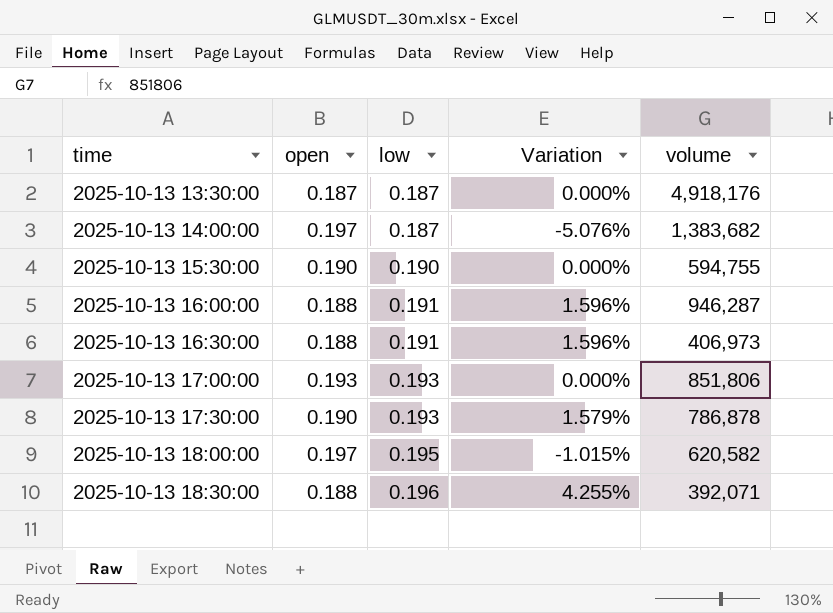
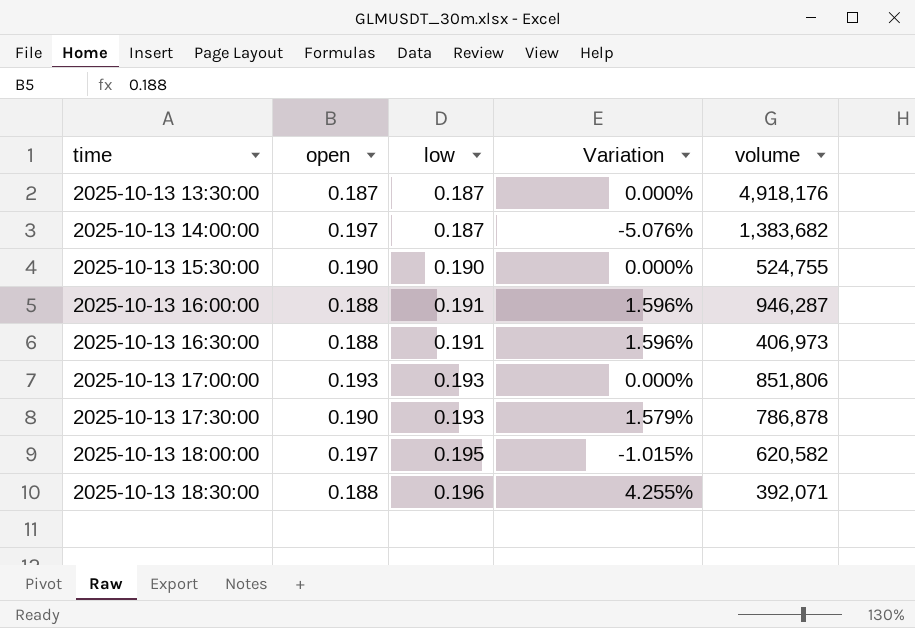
2025-10-13 15:30:00 | volume: 594,755 -> 524,755

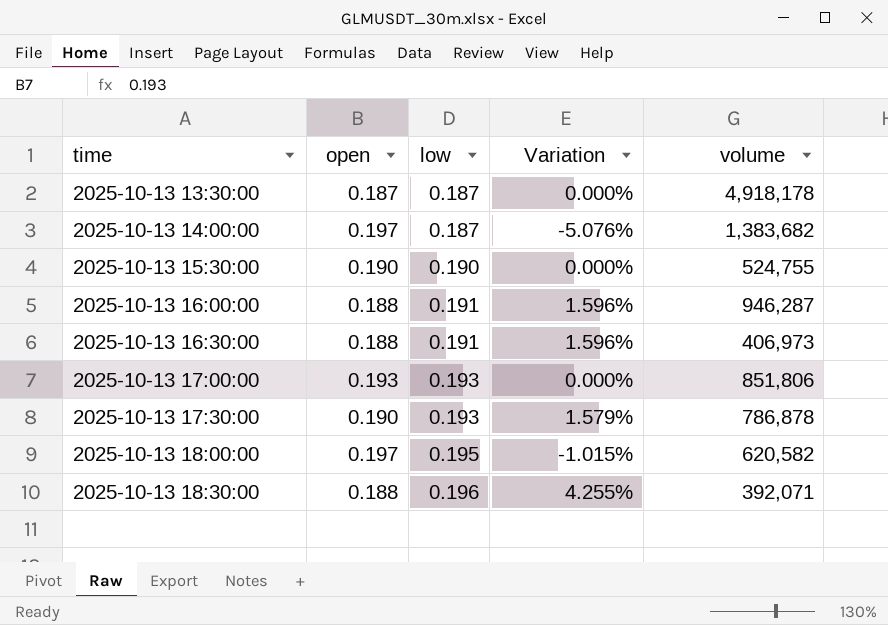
2025-10-13 13:30:00 | volume: 4,918,176 -> 4,918,178

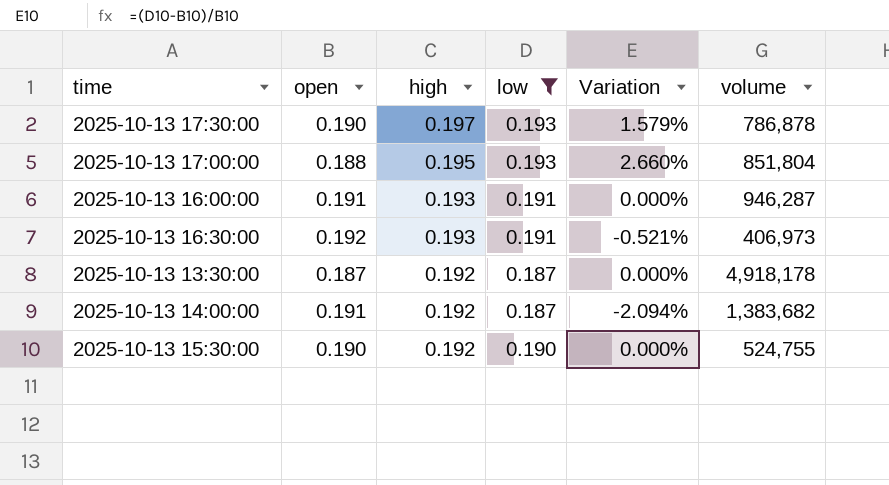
filter: none -> low <= 0.193
row order: time ascending -> high descending
column high | position: none -> 3
2025-10-13 17:00:00 | open: 0.193 -> 0.188
2025-10-13 17:00:00 | Variation: 0.000% -> 2.660%
2025-10-13 17:00:00 | volume: 851,806 -> 851,804
2025-10-13 16:00:00 | open: 0.188 -> 0.191
2025-10-13 16:00:00 | Variation: 1.596% -> 0.000%
2025-10-13 16:30:00 | open: 0.188 -> 0.192
2025-10-13 16:30:00 | Variation: 1.596% -> -0.521%
2025-10-13 14:00:00 | open: 0.197 -> 0.191
2025-10-13 14:00:00 | Variation: -5.076% -> -2.094%

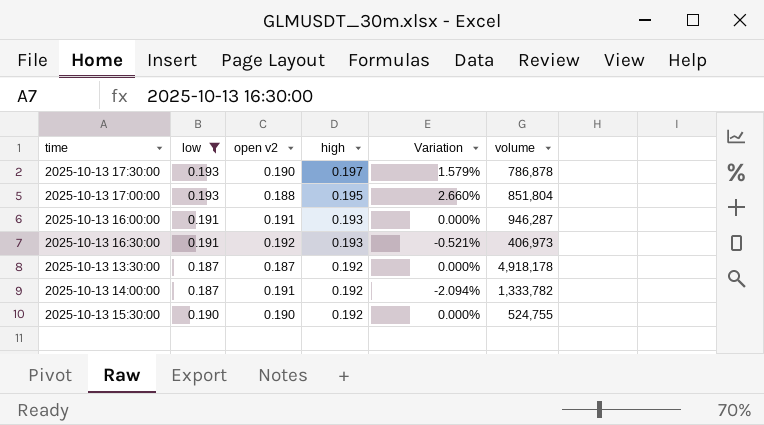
column low | position: 4 -> 2
column name: open -> open v2
2025-10-13 14:00:00 | volume: 1,383,682 -> 1,333,782

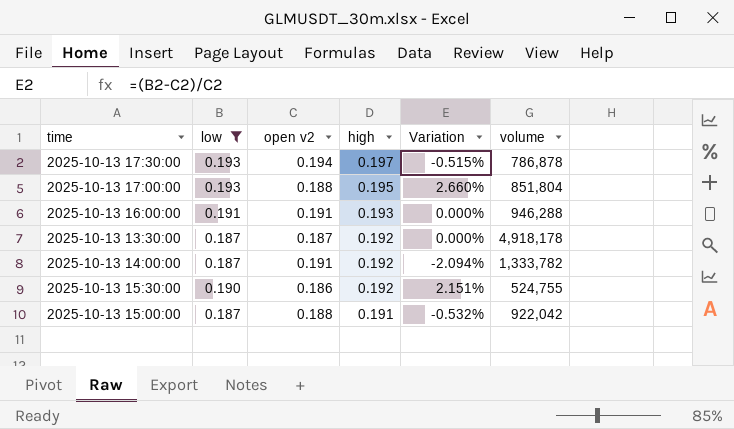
row 2025-10-13 16:30:00: 0.191 | 0.192 | 0.193 | -0.521% | 406,973 -> none
2025-10-13 17:30:00 | open v2: 0.190 -> 0.194
2025-10-13 17:30:00 | Variation: 1.579% -> -0.515%
2025-10-13 16:00:00 | volume: 946,287 -> 946,288
2025-10-13 15:30:00 | open v2: 0.190 -> 0.186
2025-10-13 15:30:00 | Variation: 0.000% -> 2.151%
row 2025-10-13 15:00:00: none -> 0.187 | 0.188 | 0.191 | -0.532% | 922,042

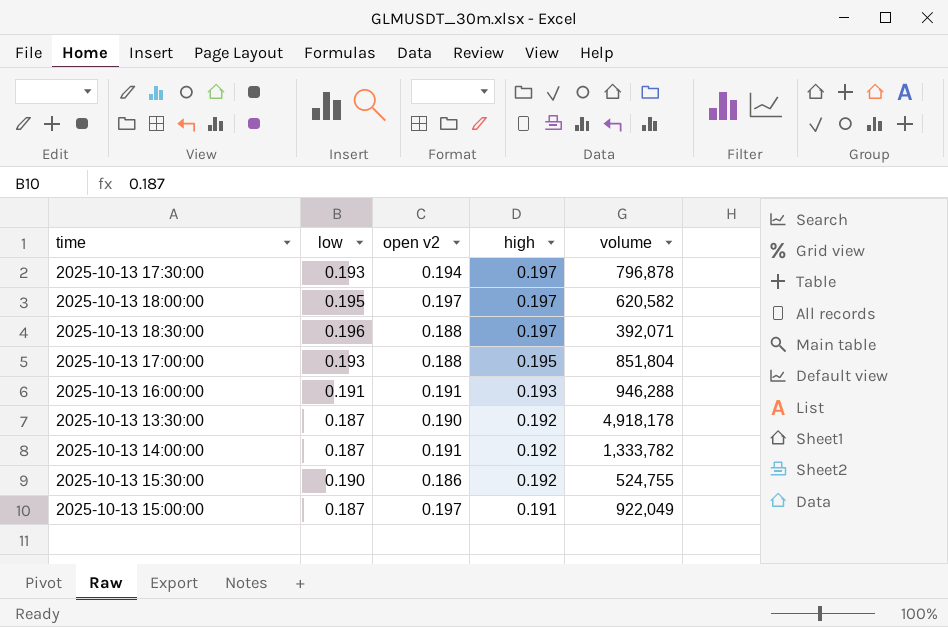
filter: low <= 0.193 -> none
column Variation | formula: ([low] - [open v2]) / [open v2] -> none
2025-10-13 17:30:00 | volume: 786,878 -> 796,878
2025-10-13 13:30:00 | open v2: 0.187 -> 0.190
2025-10-13 15:00:00 | open v2: 0.188 -> 0.197
2025-10-13 15:00:00 | volume: 922,042 -> 922,049

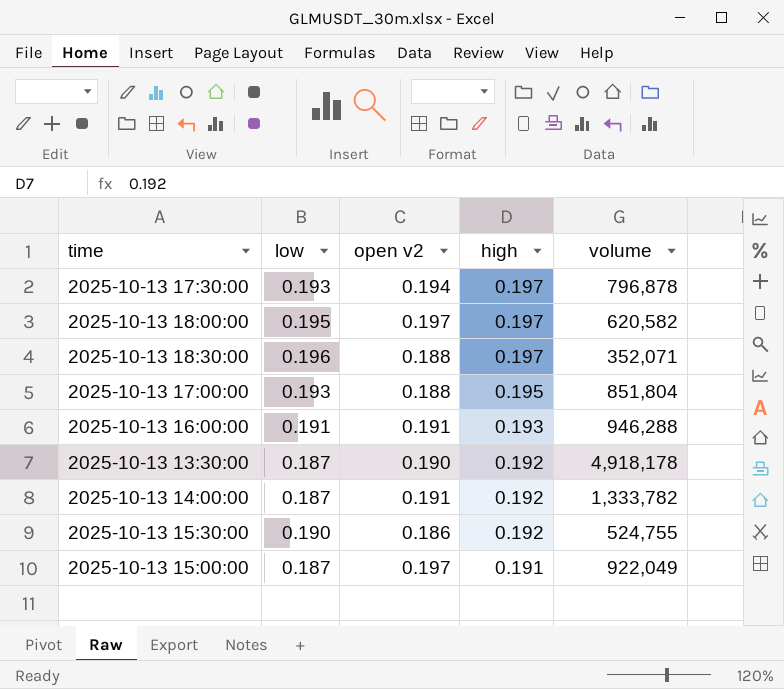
2025-10-13 18:30:00 | volume: 392,071 -> 352,071

